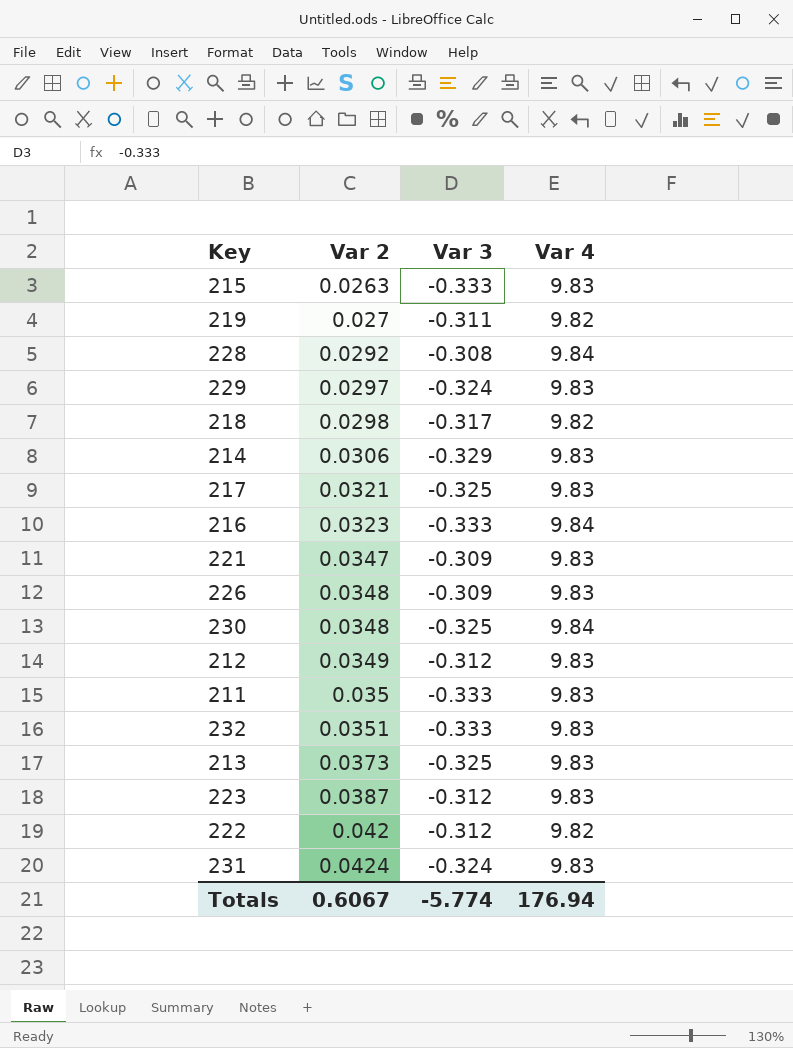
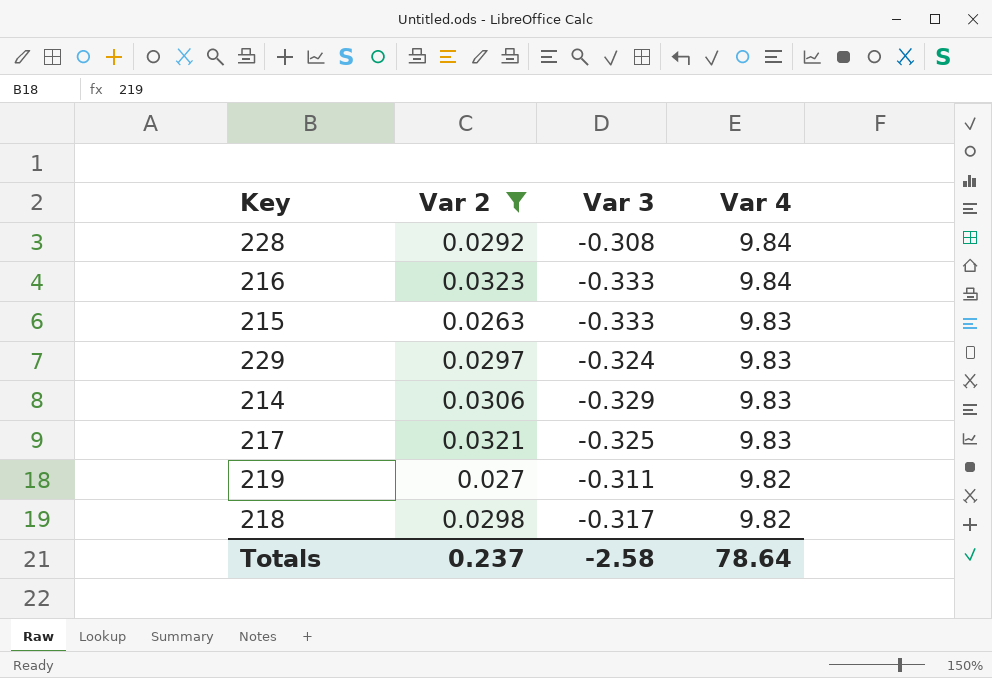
filter: none -> Var 2 <= 0.0323
row order: Var 2 ascending -> Var 4 descending
Totals | Var 2: 0.6067 -> 0.237
Totals | Var 3: -5.774 -> -2.58
Totals | Var 4: 176.94 -> 78.64

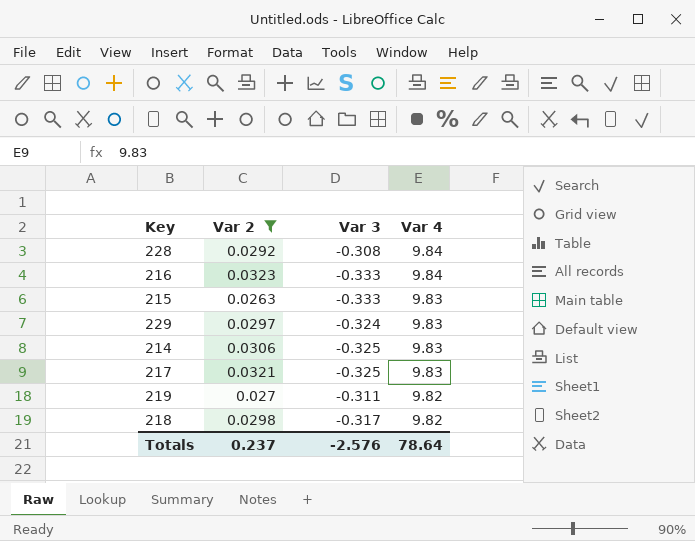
214 | Var 3: -0.329 -> -0.325
Totals | Var 3: -2.58 -> -2.576

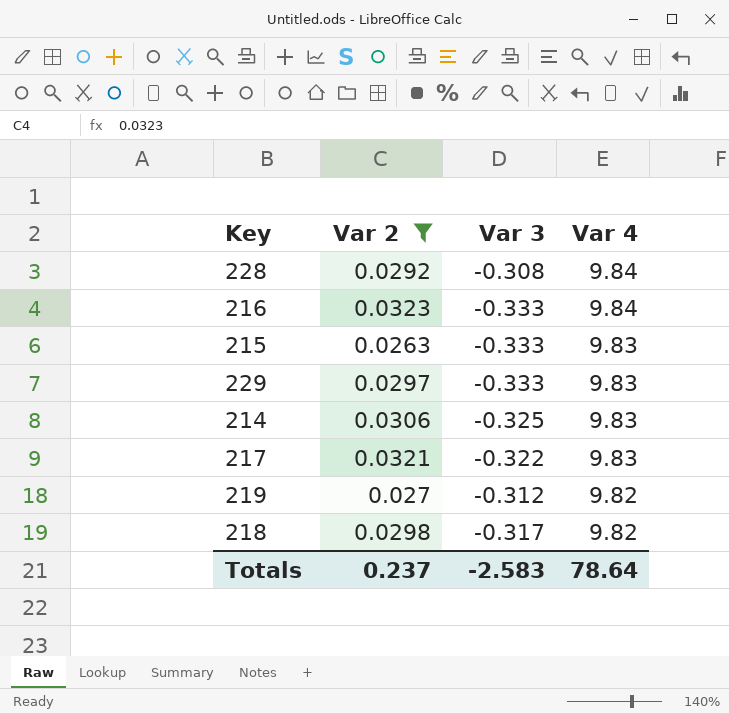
229 | Var 3: -0.324 -> -0.333
217 | Var 3: -0.325 -> -0.322
219 | Var 3: -0.311 -> -0.312
Totals | Var 3: -2.576 -> -2.583

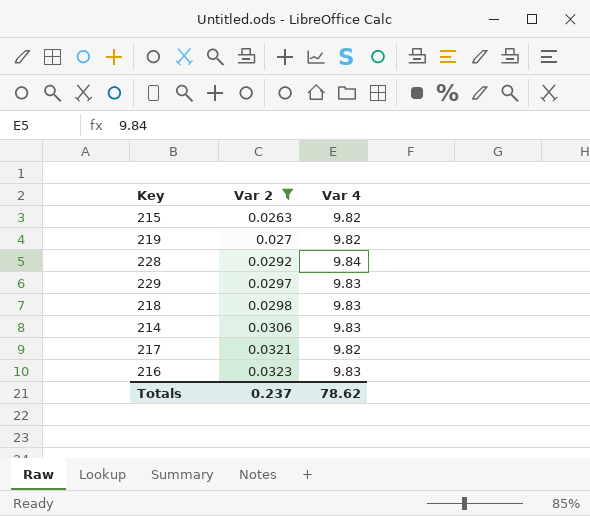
row order: Var 4 descending -> Var 2 ascending
column Var 3 | position: 3 -> none
215 | Var 4: 9.83 -> 9.82
218 | Var 4: 9.82 -> 9.83
217 | Var 4: 9.83 -> 9.82
216 | Var 4: 9.84 -> 9.83
Totals | Var 4: 78.64 -> 78.62

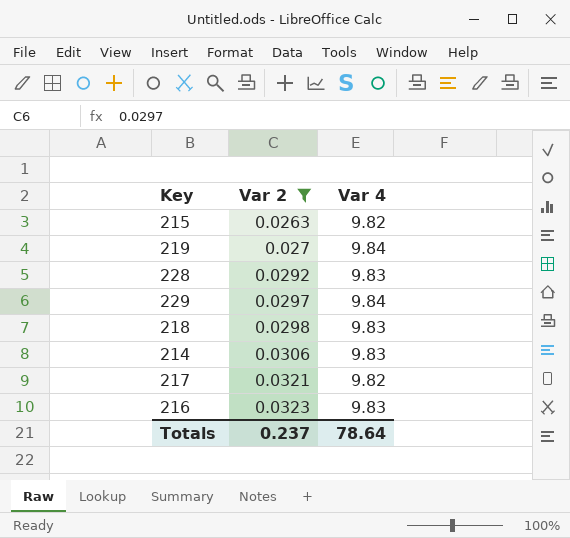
219 | Var 4: 9.82 -> 9.84
228 | Var 4: 9.84 -> 9.83
229 | Var 4: 9.83 -> 9.84
Totals | Var 4: 78.62 -> 78.64

